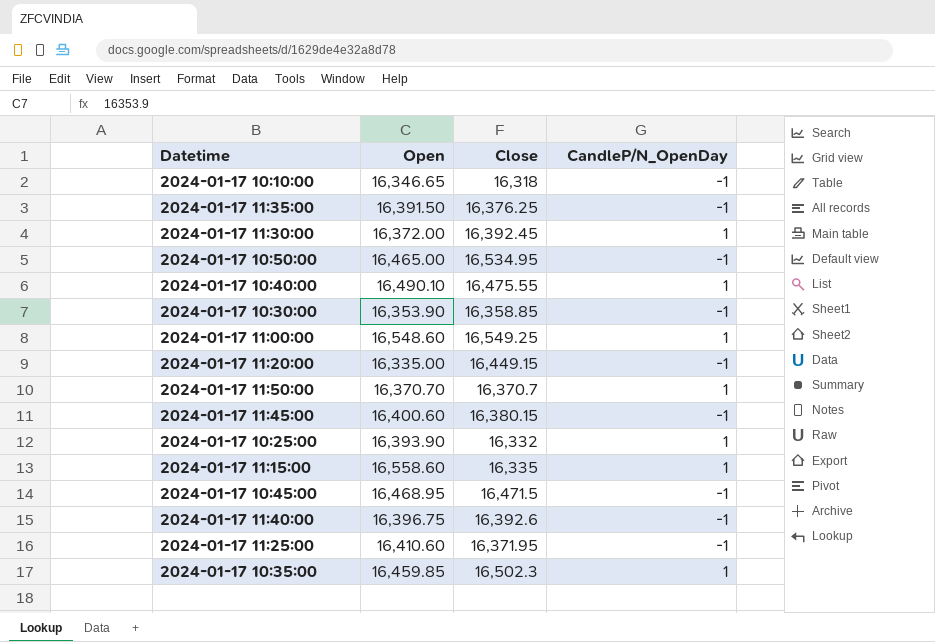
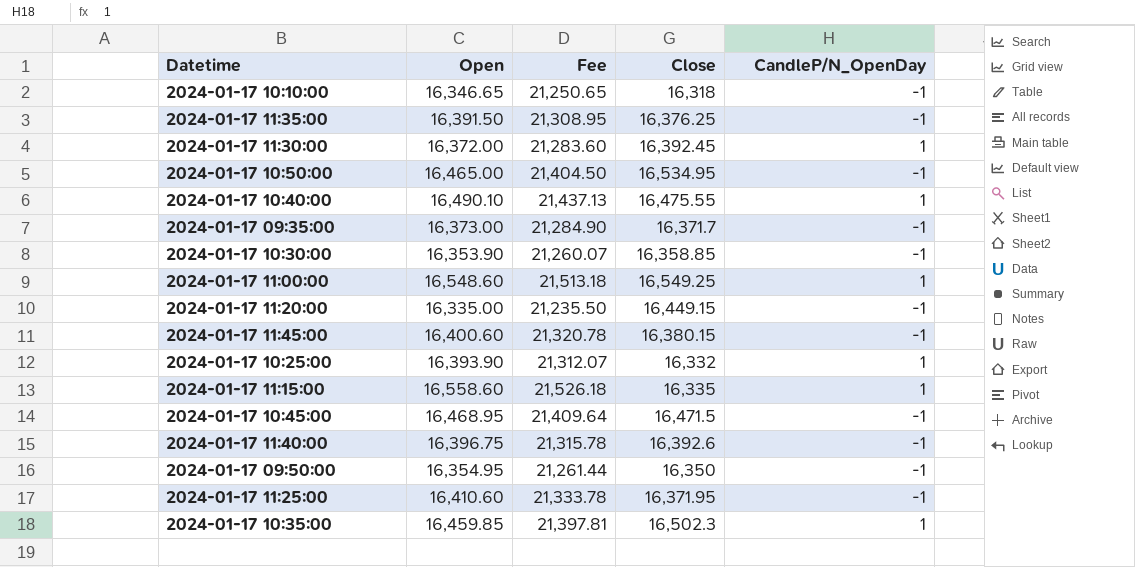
column Fee | formula: none -> [Open] * 1.3
row 2024-01-17 11:50:00: 16,370.70 | 16,370.7 | 1 -> none
row 2024-01-17 09:35:00: none -> 16,373.00 | 21,284.90 | 16,371.7 | -1
row 2024-01-17 09:50:00: none -> 16,354.95 | 21,261.44 | 16,350 | -1

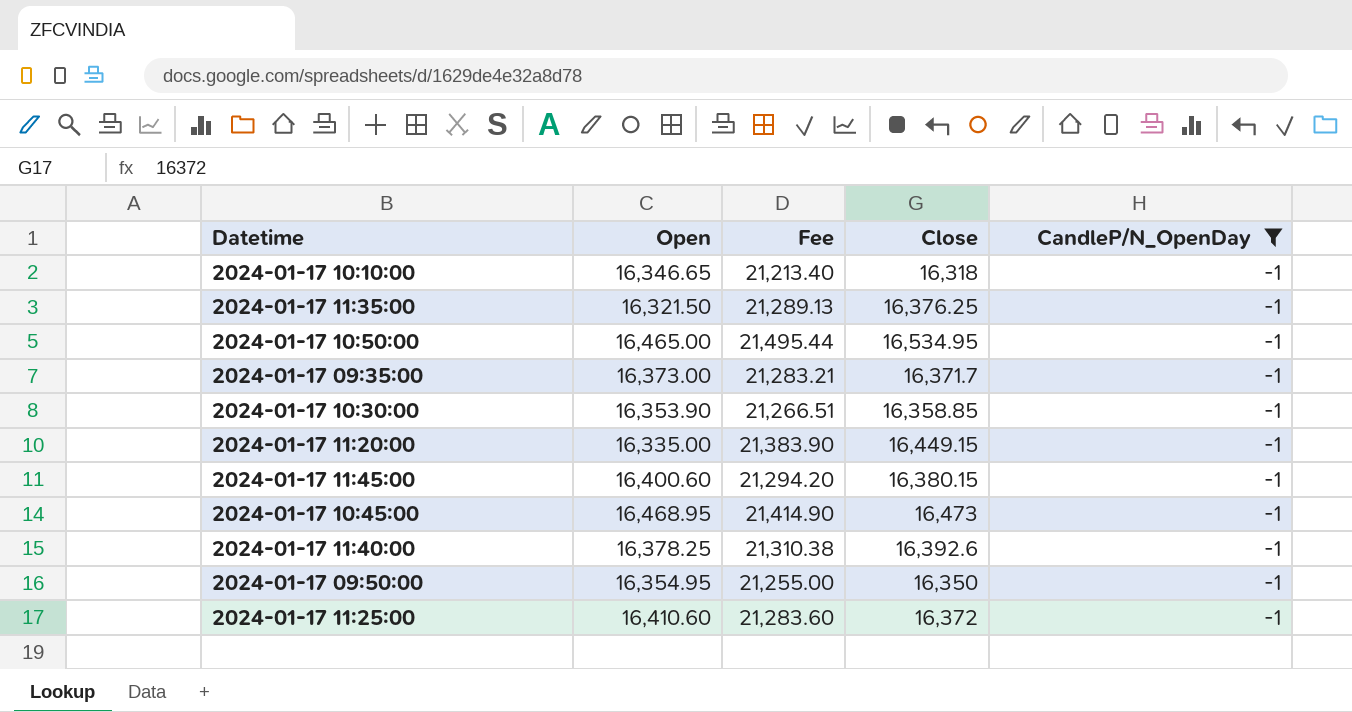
filter: none -> CandleP/N_OpenDay = -1
column Fee | formula: [Open] * 1.3 -> [Close] * 1.3
2024-01-17 11:35:00 | Open: 16,391.50 -> 16,321.50
2024-01-17 10:45:00 | Close: 16,471.5 -> 16,473
2024-01-17 11:40:00 | Open: 16,396.75 -> 16,378.25
2024-01-17 11:25:00 | Close: 16,371.95 -> 16,372

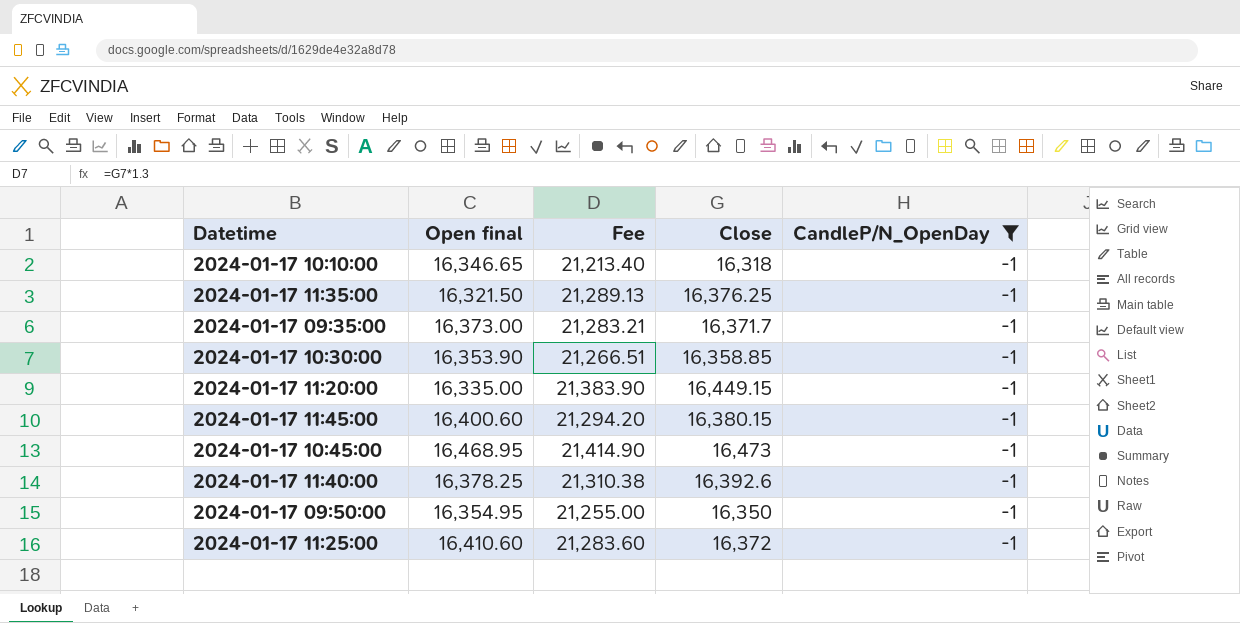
column name: Open -> Open final
row 2024-01-17 10:50:00: 16,465.00 | 21,495.44 | 16,534.95 | -1 -> none

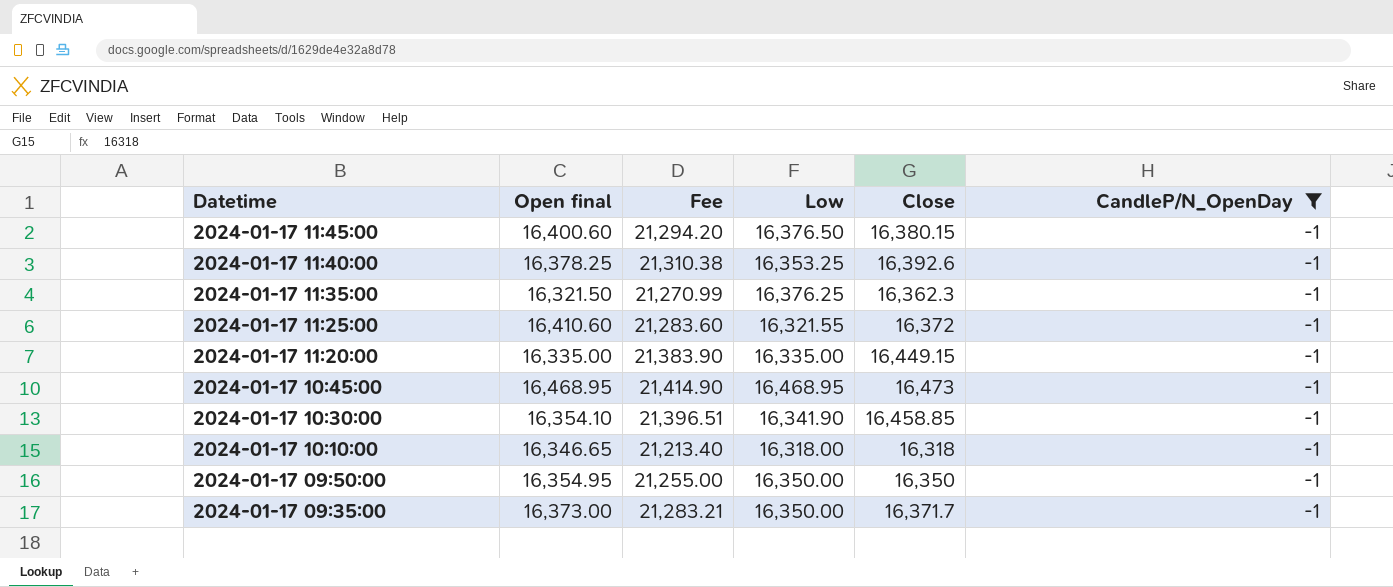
row order: none -> Datetime descending
column Low | position: none -> 4
2024-01-17 11:35:00 | Fee: 21,289.13 -> 21,270.99
2024-01-17 11:35:00 | Close: 16,376.25 -> 16,362.3
2024-01-17 10:30:00 | Open final: 16,353.90 -> 16,354.10
2024-01-17 10:30:00 | Fee: 21,266.51 -> 21,396.51
2024-01-17 10:30:00 | Close: 16,358.85 -> 16,458.85

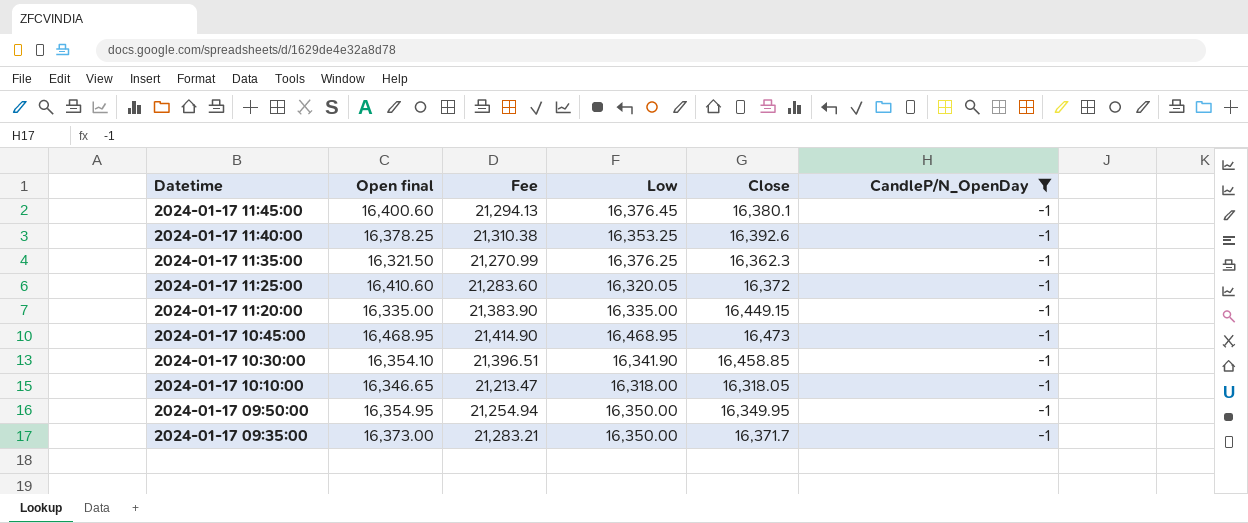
2024-01-17 11:45:00 | Fee: 21,294.20 -> 21,294.13
2024-01-17 11:45:00 | Low: 16,376.50 -> 16,376.45
2024-01-17 11:45:00 | Close: 16,380.15 -> 16,380.1
2024-01-17 11:25:00 | Low: 16,321.55 -> 16,320.05
2024-01-17 10:10:00 | Fee: 21,213.40 -> 21,213.47
2024-01-17 10:10:00 | Close: 16,318 -> 16,318.05
2024-01-17 09:50:00 | Fee: 21,255.00 -> 21,254.94
2024-01-17 09:50:00 | Close: 16,350 -> 16,349.95

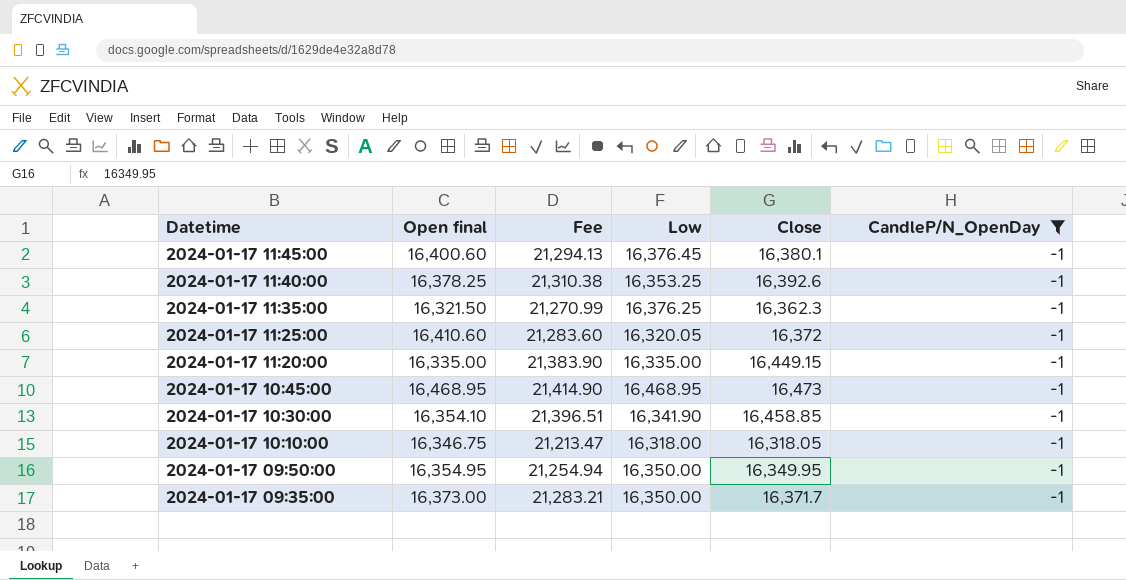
2024-01-17 10:10:00 | Open final: 16,346.65 -> 16,346.75

